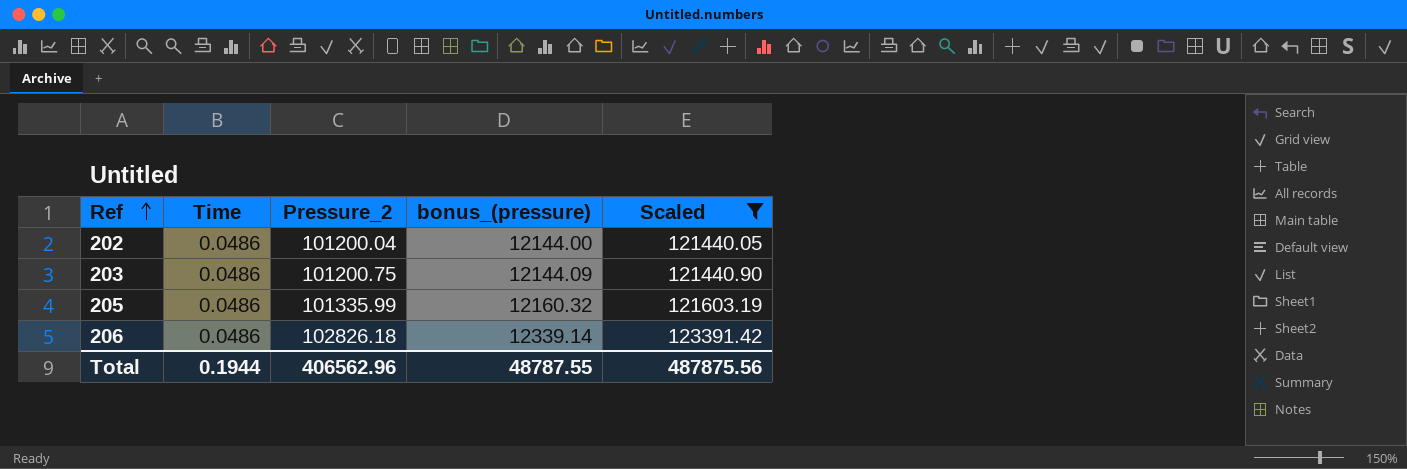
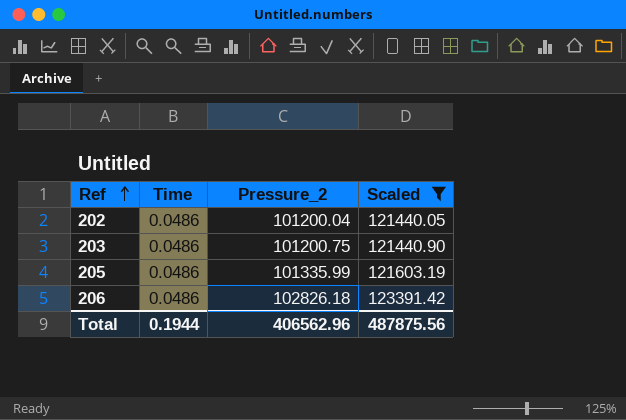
column bonus_(pressure) | formula: [Pressure_2] * 0.12 -> none

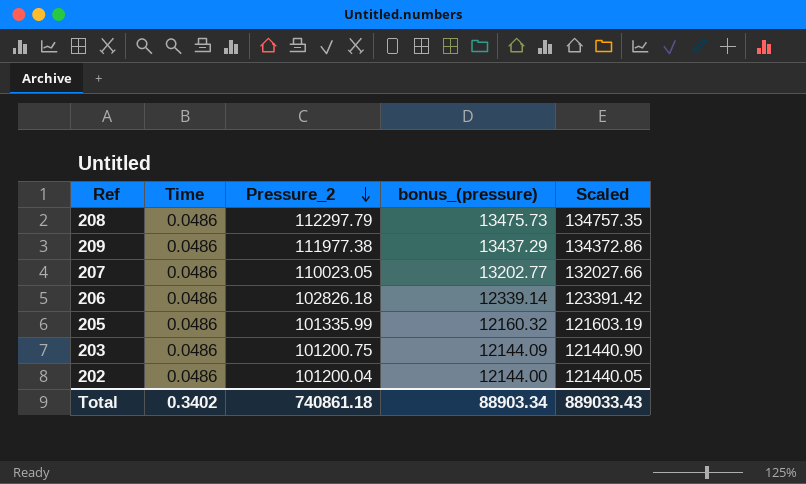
filter: Scaled <= 123391.42 -> none
row order: Ref ascending -> Pressure_2 descending
column bonus_(pressure) | formula: none -> [Pressure_2] * 0.12
Total | Time: 0.1944 -> 0.3402
Total | Pressure_2: 406562.96 -> 740861.18
Total | Scaled: 487875.56 -> 889033.43

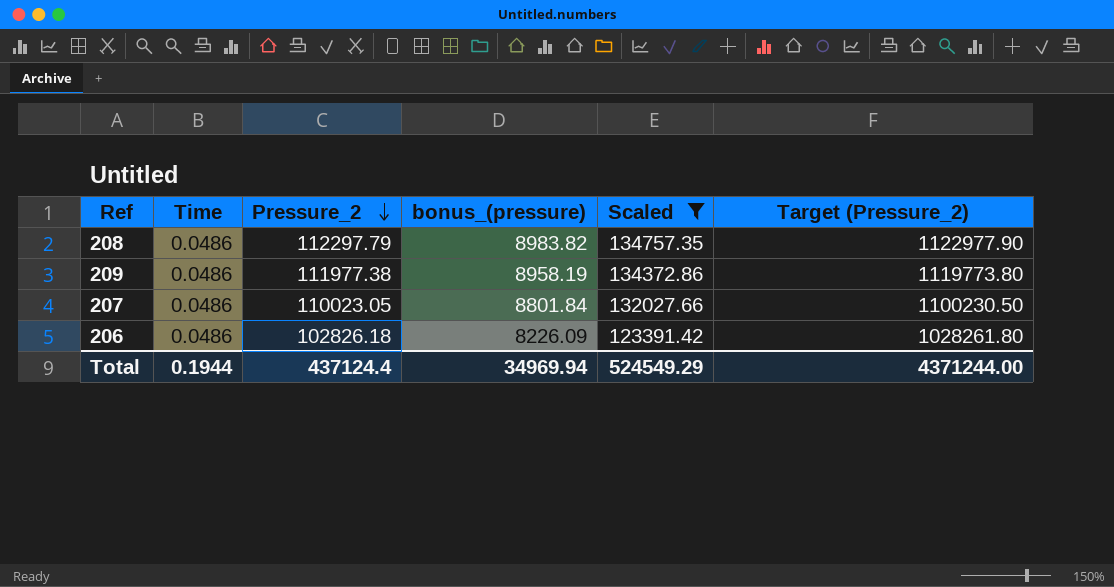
filter: none -> Scaled >= 123391.42
column bonus_(pressure) | formula: [Pressure_2] * 0.12 -> [Pressure_2] * 0.08
column Target (Pressure_2) | formula: none -> [Pressure_2] * 10
Total | Time: 0.3402 -> 0.1944
Total | Pressure_2: 740861.18 -> 437124.4
Total | bonus_(pressure): 88903.34 -> 34969.94
Total | Scaled: 889033.43 -> 524549.29

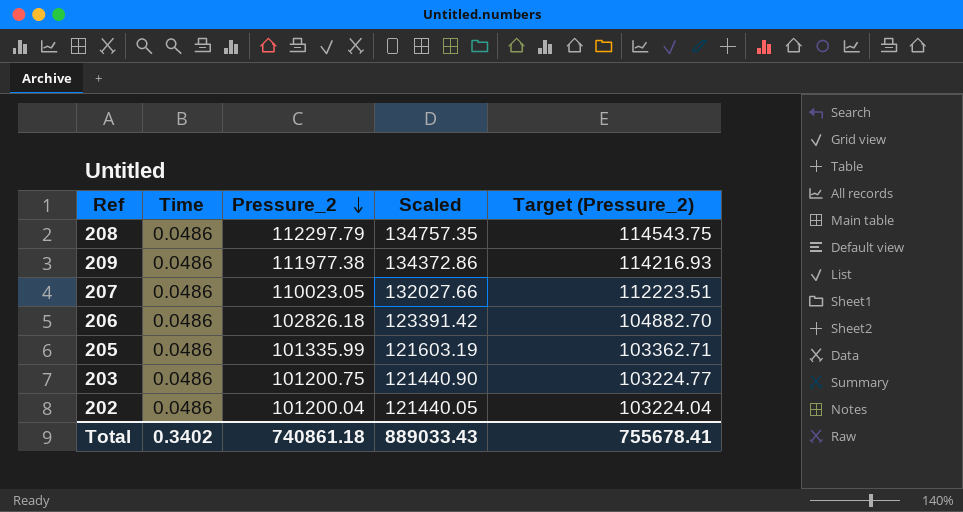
filter: Scaled >= 123391.42 -> none
column bonus_(pressure) | formula: [Pressure_2] * 0.08 -> none
column Target (Pressure_2) | formula: [Pressure_2] * 10 -> [Pressure_2] * 1.02
Total | Time: 0.1944 -> 0.3402
Total | Pressure_2: 437124.4 -> 740861.18
Total | Scaled: 524549.29 -> 889033.43
Total | Target (Pressure_2): 4371244.00 -> 755678.41

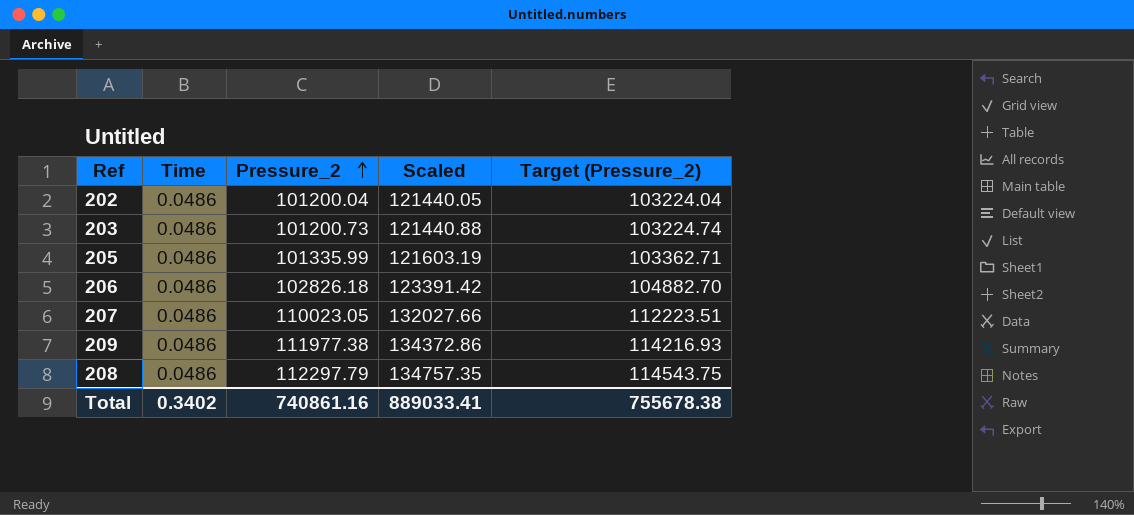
row order: Pressure_2 descending -> Pressure_2 ascending
203 | Pressure_2: 101200.75 -> 101200.73
203 | Scaled: 121440.90 -> 121440.88
203 | Target (Pressure_2): 103224.77 -> 103224.74
Total | Pressure_2: 740861.18 -> 740861.16
Total | Scaled: 889033.43 -> 889033.41
Total | Target (Pressure_2): 755678.41 -> 755678.38

